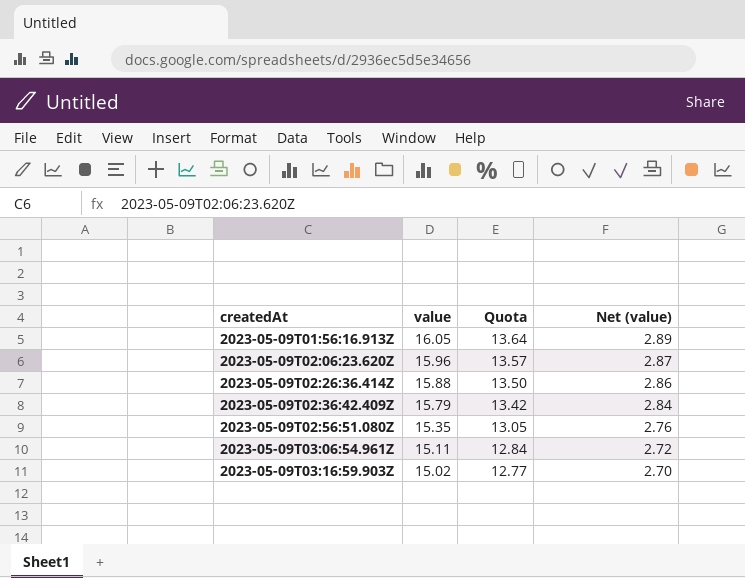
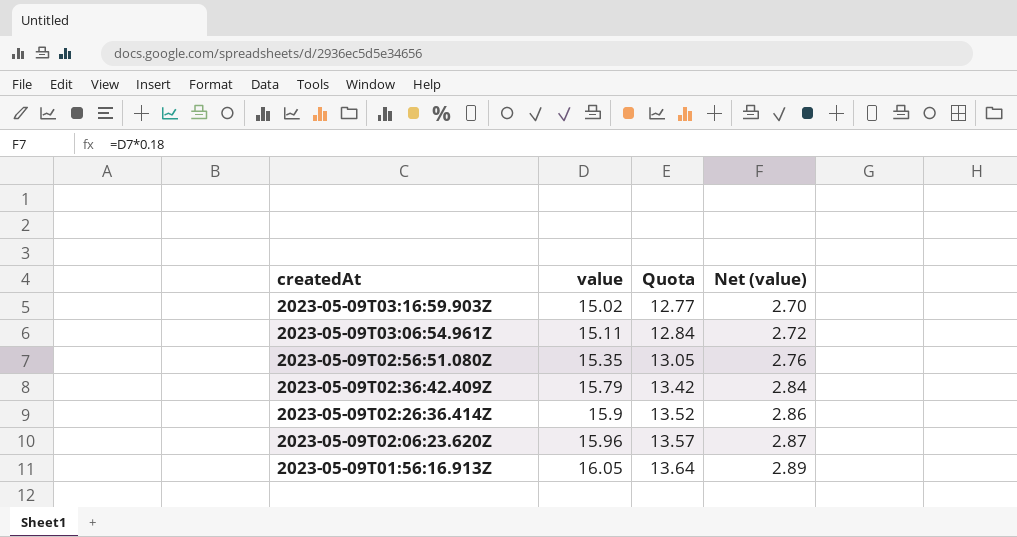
row order: createdAt ascending -> createdAt descending
2023-05-09T02:26:36.414Z | value: 15.88 -> 15.9
2023-05-09T02:26:36.414Z | Quota: 13.50 -> 13.52

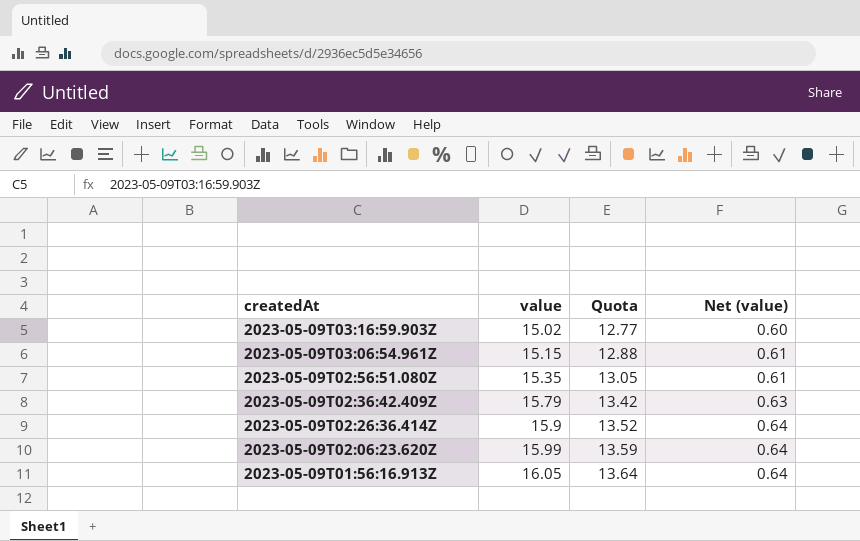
column Net (value) | formula: [value] * 0.18 -> [value] * 0.04
2023-05-09T03:06:54.961Z | value: 15.11 -> 15.15
2023-05-09T03:06:54.961Z | Quota: 12.84 -> 12.88
2023-05-09T02:06:23.620Z | value: 15.96 -> 15.99
2023-05-09T02:06:23.620Z | Quota: 13.57 -> 13.59

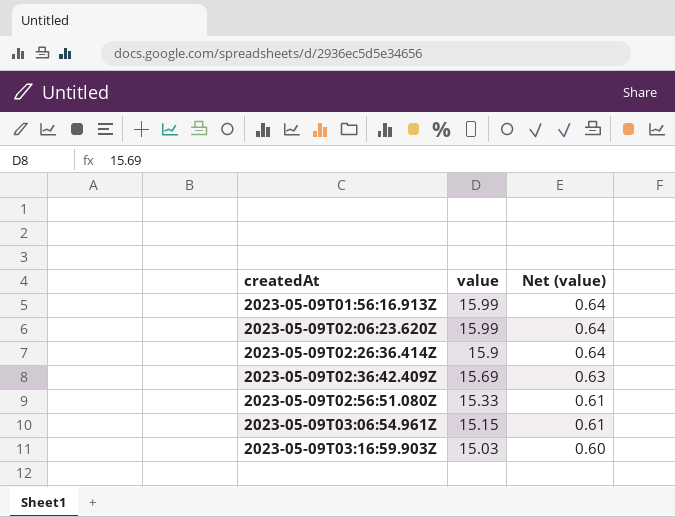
row order: createdAt descending -> createdAt ascending
column Quota | formula: [value] * 0.85 -> none
2023-05-09T01:56:16.913Z | value: 16.05 -> 15.99
2023-05-09T02:36:42.409Z | value: 15.79 -> 15.69
2023-05-09T02:56:51.080Z | value: 15.35 -> 15.33
2023-05-09T03:16:59.903Z | value: 15.02 -> 15.03

